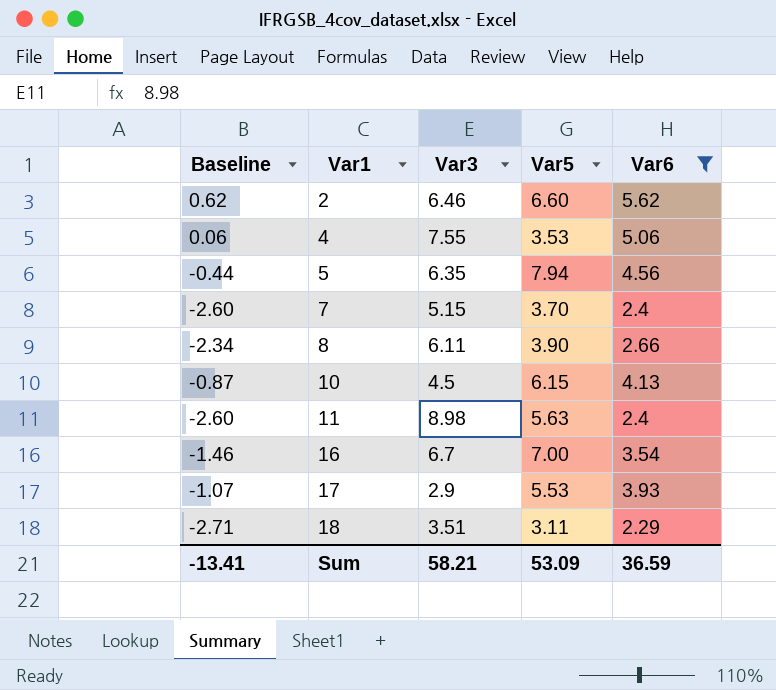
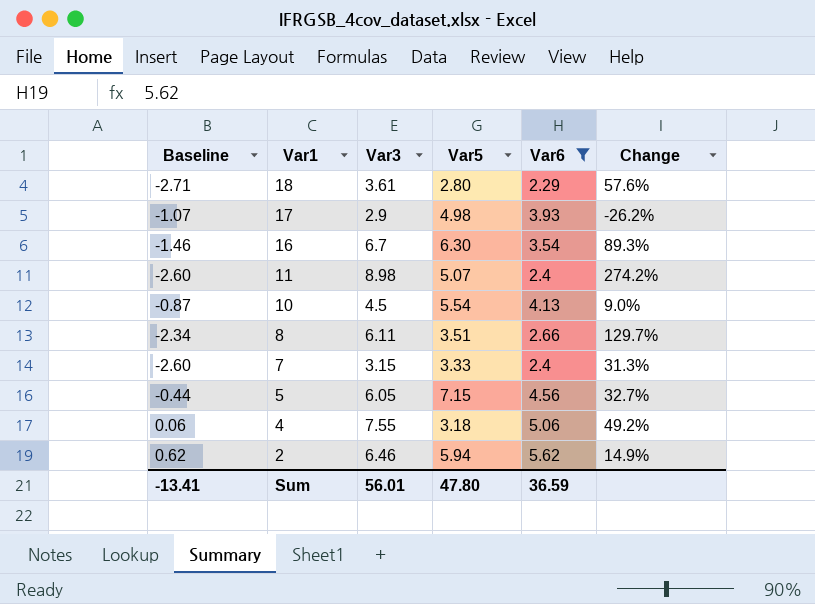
row order: Var1 ascending -> Var1 descending
column Change | formula: none -> ([Var3] - [Var6]) / [Var6]
18 | Var3: 3.51 -> 3.61
18 | Var5: 3.11 -> 2.80
17 | Var5: 5.53 -> 4.98
16 | Var5: 7.00 -> 6.30
11 | Var5: 5.63 -> 5.07
10 | Var5: 6.15 -> 5.54
8 | Var5: 3.90 -> 3.51
7 | Var3: 5.15 -> 3.15
7 | Var5: 3.70 -> 3.33
5 | Var3: 6.35 -> 6.05
5 | Var5: 7.94 -> 7.15
4 | Var5: 3.53 -> 3.18
2 | Var5: 6.60 -> 5.94
Sum | Var3: 58.21 -> 56.01
Sum | Var5: 53.09 -> 47.80

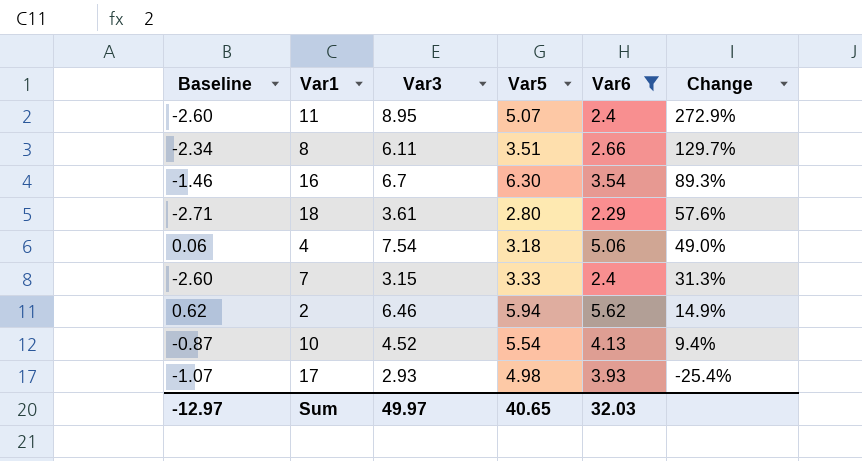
row order: Var1 descending -> Change descending
row 5: -0.44 | 6.05 | 7.15 | 4.56 | 32.7% -> none
11 | Var3: 8.98 -> 8.95
11 | Change: 274.2% -> 272.9%
4 | Var3: 7.55 -> 7.54
4 | Change: 49.2% -> 49.0%
10 | Var3: 4.5 -> 4.52
10 | Change: 9.0% -> 9.4%
17 | Var3: 2.9 -> 2.93
17 | Change: -26.2% -> -25.4%
Sum | Baseline: -13.41 -> -12.97
Sum | Var3: 56.01 -> 49.97
Sum | Var5: 47.80 -> 40.65
Sum | Var6: 36.59 -> 32.03

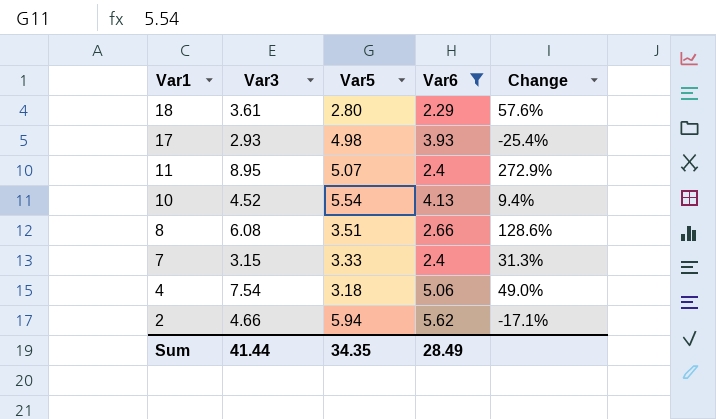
row order: Change descending -> Var1 descending
column Baseline | formula: [Var6] - 5 -> none
row 16: -1.46 | 6.7 | 6.30 | 3.54 | 89.3% -> none
8 | Var3: 6.11 -> 6.08
8 | Change: 129.7% -> 128.6%
2 | Var3: 6.46 -> 4.66
2 | Change: 14.9% -> -17.1%
Sum | Var3: 49.97 -> 41.44
Sum | Var5: 40.65 -> 34.35
Sum | Var6: 32.03 -> 28.49

